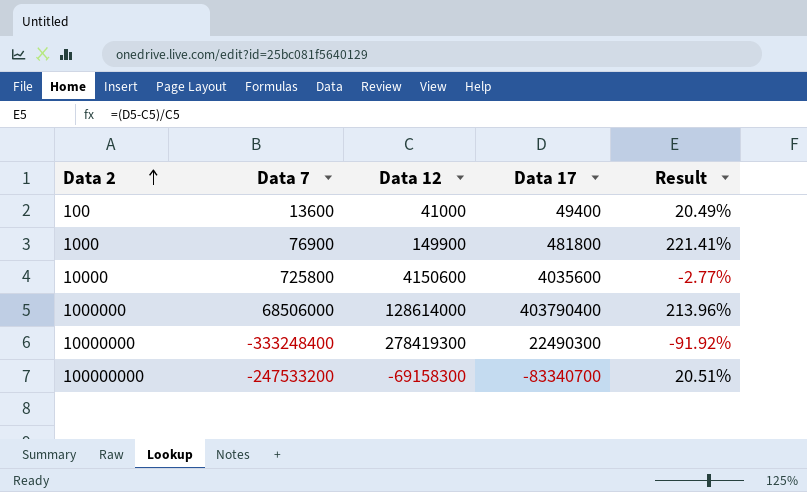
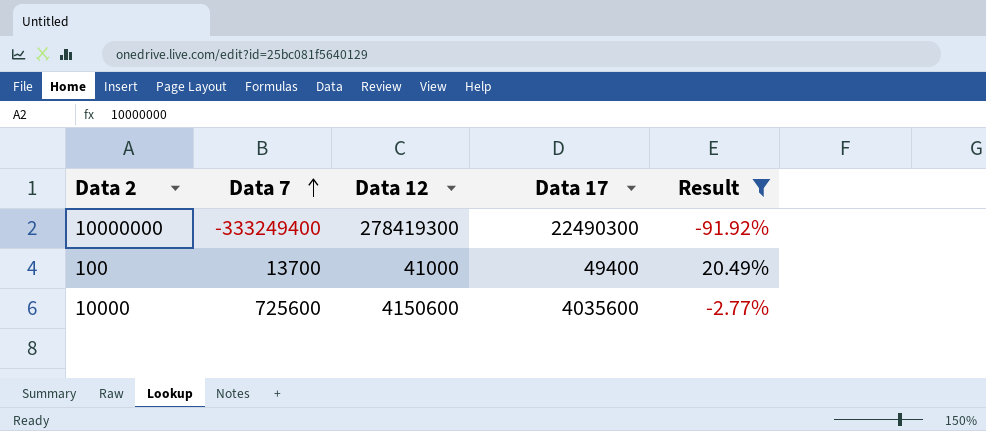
filter: none -> Result <= 20.49%
row order: Data 2 ascending -> Data 7 ascending
10000000 | Data 7: -333248400 -> -333249400
100 | Data 7: 13600 -> 13700
10000 | Data 7: 725800 -> 725600

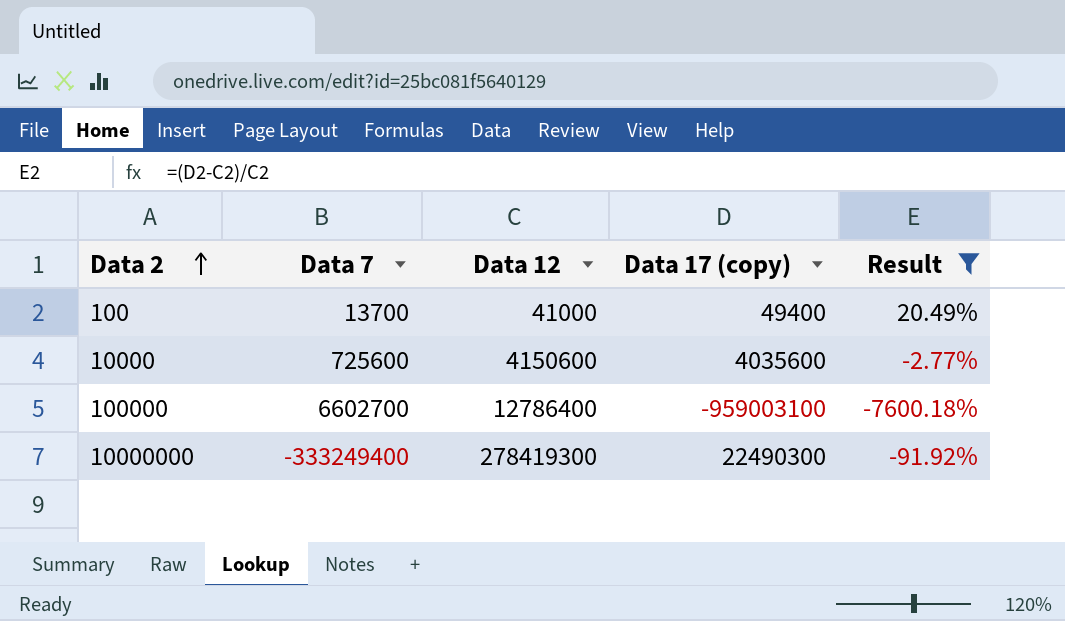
row order: Data 7 ascending -> Data 2 ascending
column name: Data 17 -> Data 17 (copy)
row 100000: none -> 6602700 | 12786400 | -959003100 | -7600.18%

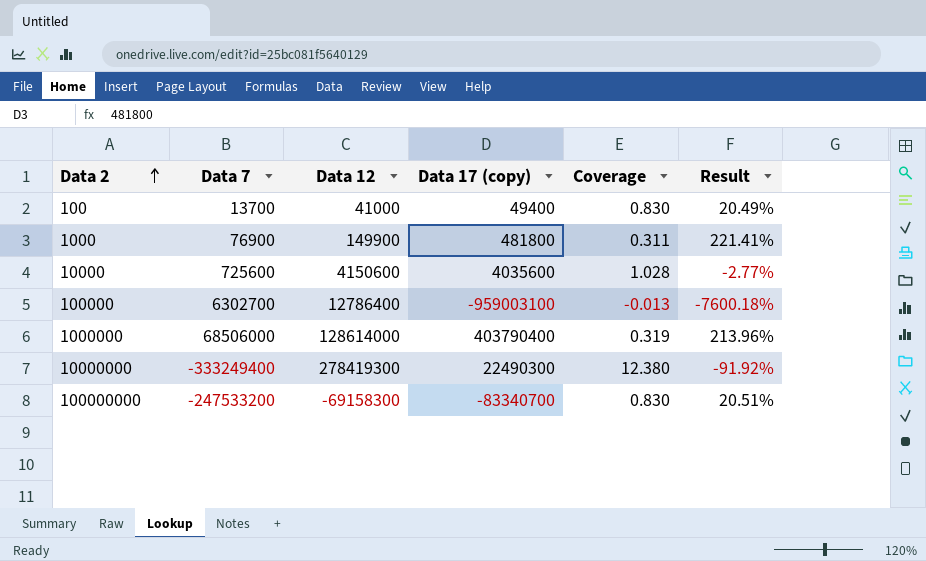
filter: Result <= 20.49% -> none
column Coverage | formula: none -> [Data 12] / [Data 17 (copy)]
100000 | Data 7: 6602700 -> 6302700

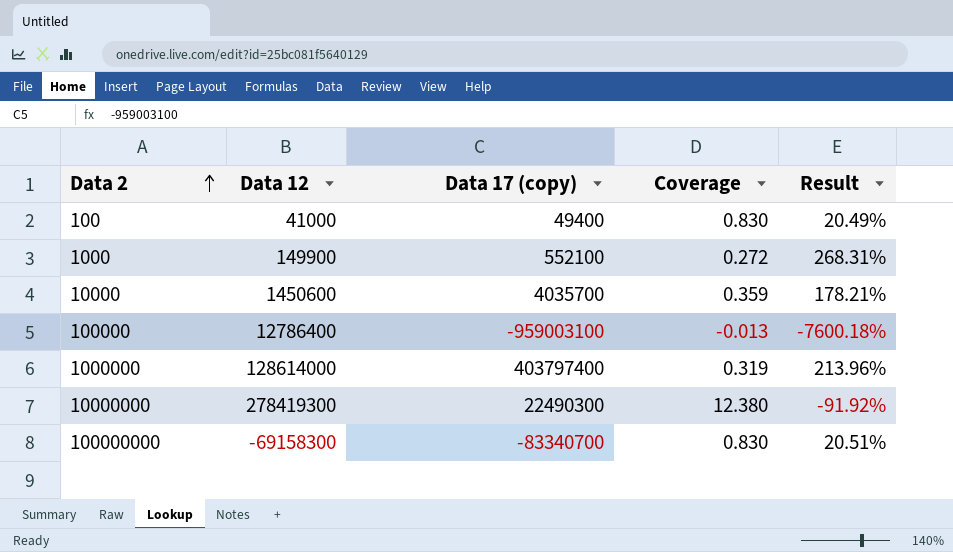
column Data 7 | position: 2 -> none
1000 | Data 17 (copy): 481800 -> 552100
1000 | Coverage: 0.311 -> 0.272
1000 | Result: 221.41% -> 268.31%
10000 | Data 12: 4150600 -> 1450600
10000 | Data 17 (copy): 4035600 -> 4035700
10000 | Coverage: 1.028 -> 0.359
10000 | Result: -2.77% -> 178.21%
1000000 | Data 17 (copy): 403790400 -> 403797400

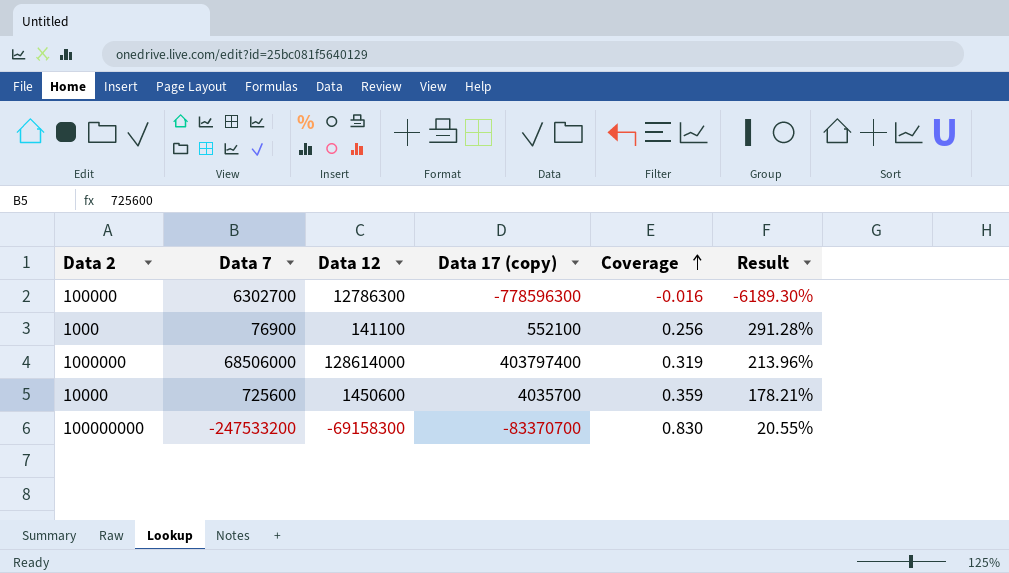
row order: Data 2 ascending -> Coverage ascending
column Data 7 | position: none -> 2
row 100: 41000 | 49400 | 0.830 | 20.49% -> none
row 10000000: 278419300 | 22490300 | 12.380 | -91.92% -> none
100000 | Data 12: 12786400 -> 12786300
100000 | Data 17 (copy): -959003100 -> -778596300
100000 | Coverage: -0.013 -> -0.016
100000 | Result: -7600.18% -> -6189.30%
1000 | Data 12: 149900 -> 141100
1000 | Coverage: 0.272 -> 0.256
1000 | Result: 268.31% -> 291.28%
100000000 | Data 17 (copy): -83340700 -> -83370700
100000000 | Result: 20.51% -> 20.55%

